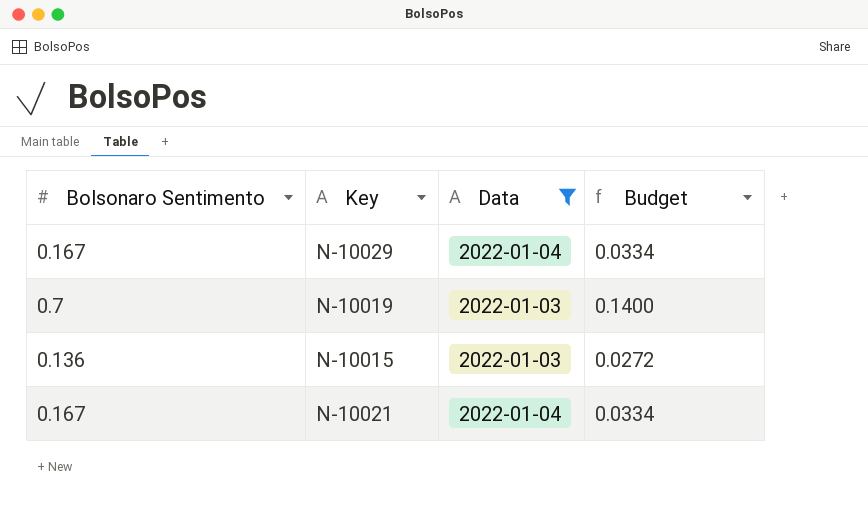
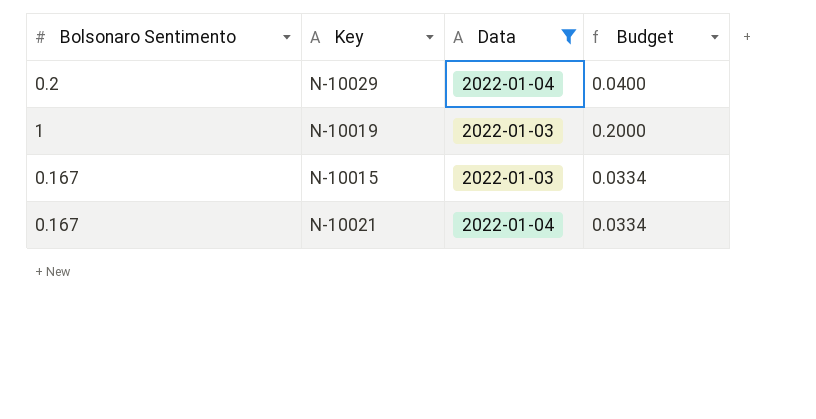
N-10029 | Bolsonaro Sentimento: 0.167 -> 0.2
N-10029 | Budget: 0.0334 -> 0.0400
N-10019 | Bolsonaro Sentimento: 0.7 -> 1
N-10019 | Budget: 0.1400 -> 0.2000
N-10015 | Bolsonaro Sentimento: 0.136 -> 0.167
N-10015 | Budget: 0.0272 -> 0.0334

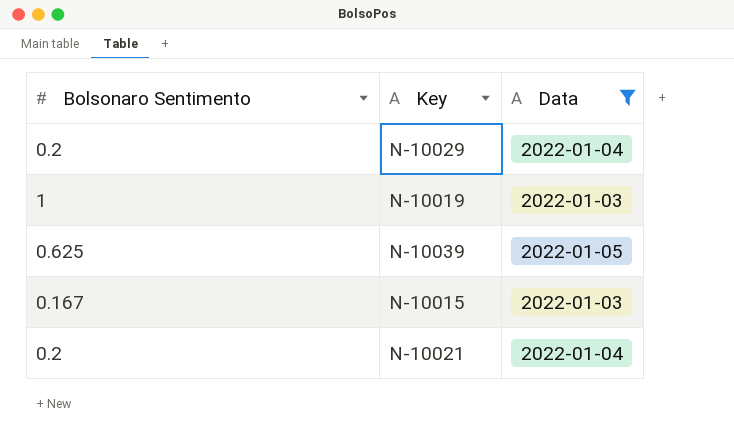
column Budget | formula: [Bolsonaro Sentimento] * 0.2 -> none
row N-10039: none -> 0.625 | 2022-01-05
N-10021 | Bolsonaro Sentimento: 0.167 -> 0.2

